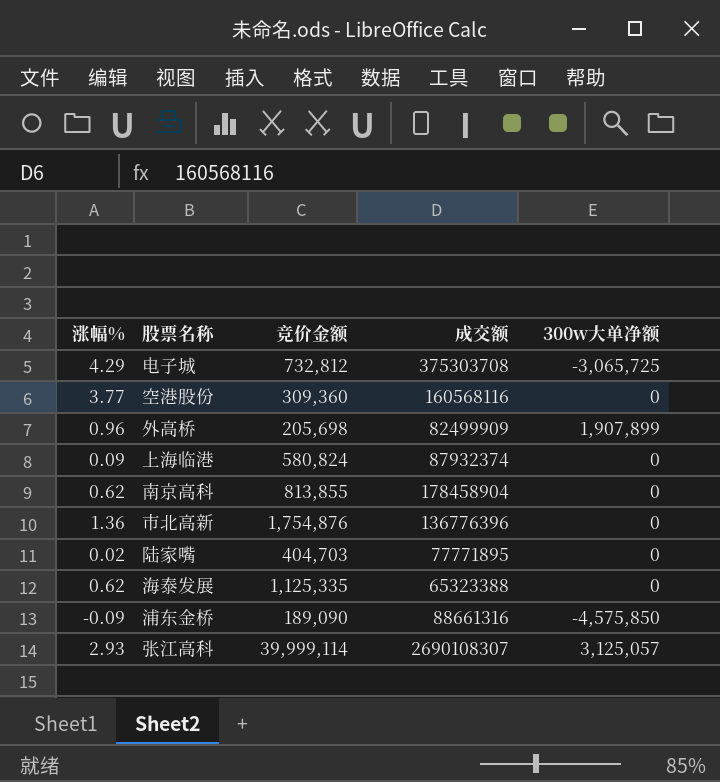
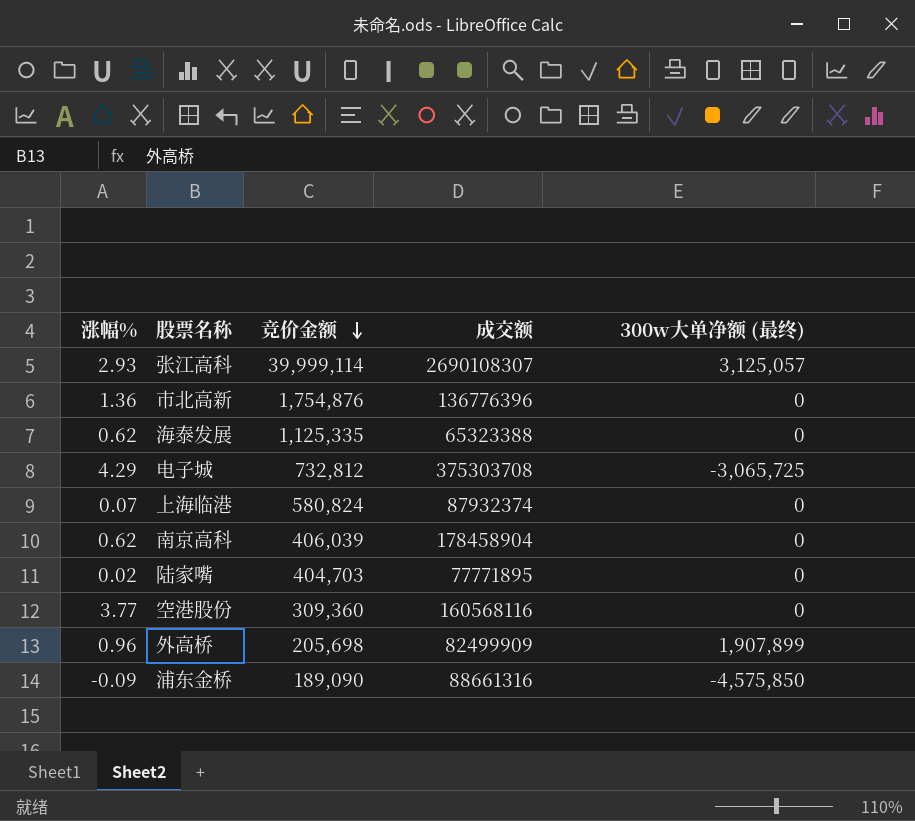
row order: none -> 竞价金额 descending
column name: 300w大单净额 -> 300w大单净额 (最终)
上海临港 | 涨幅%: 0.09 -> 0.07
南京高科 | 竞价金额: 813,855 -> 406,039

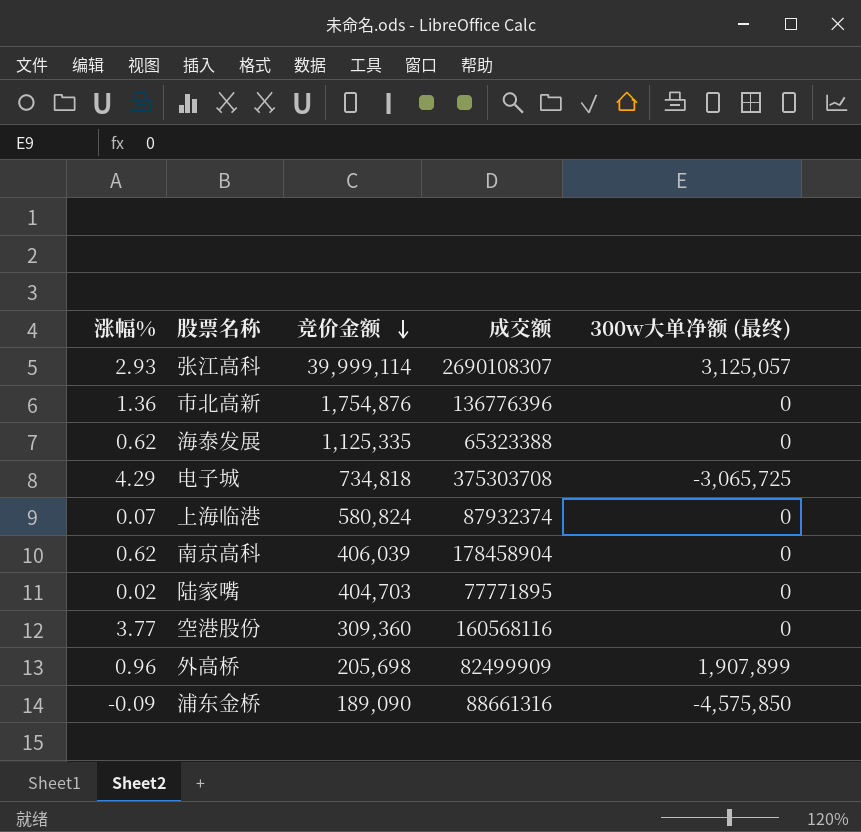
电子城 | 竞价金额: 732,812 -> 734,818

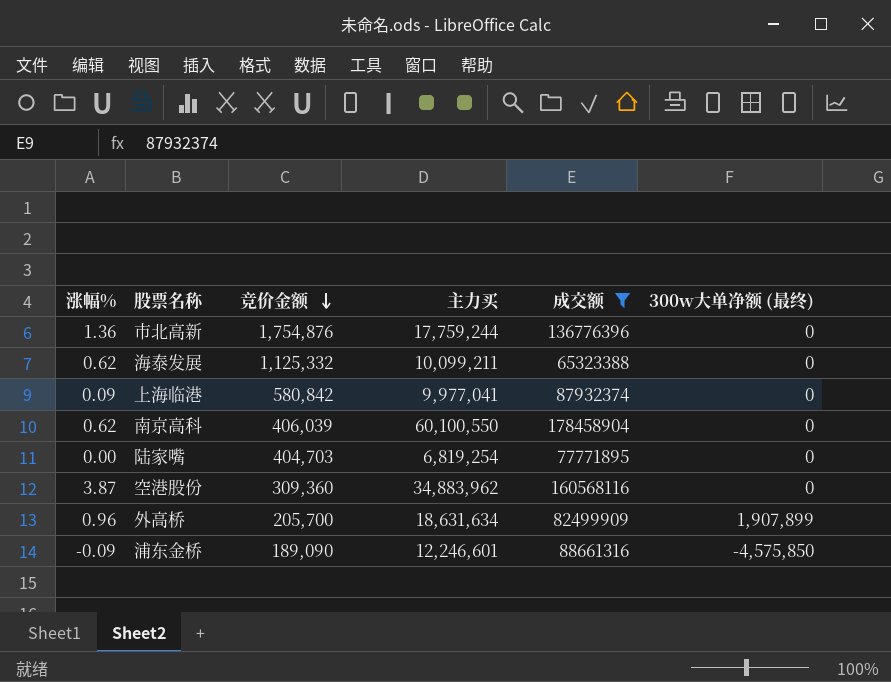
filter: none -> 成交额 <= 178458904
column 主力买 | position: none -> 4
海泰发展 | 竞价金额: 1,125,335 -> 1,125,332
上海临港 | 涨幅%: 0.07 -> 0.09
上海临港 | 竞价金额: 580,824 -> 580,842
陆家嘴 | 涨幅%: 0.02 -> 0.00
空港股份 | 涨幅%: 3.77 -> 3.87
外高桥 | 竞价金额: 205,698 -> 205,700

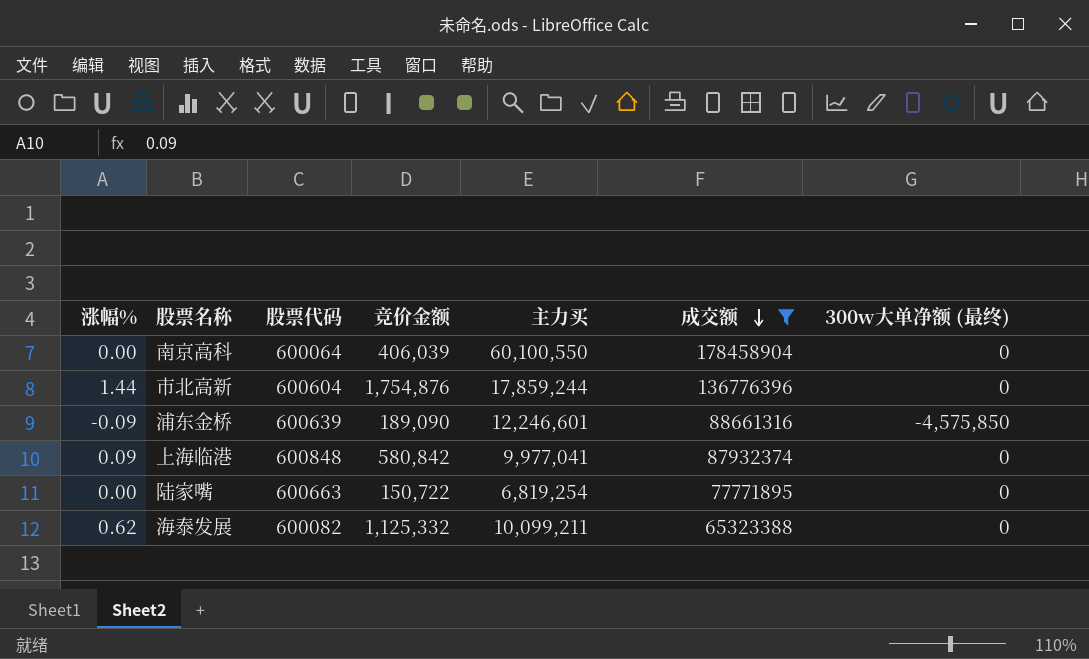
row order: 竞价金额 descending -> 成交额 descending
column 股票代码 | position: none -> 3
row 空港股份: 3.87 | 309,360 | 34,883,962 | 160568116 | 0 -> none
row 外高桥: 0.96 | 205,700 | 18,631,634 | 82499909 | 1,907,899 -> none
南京高科 | 涨幅%: 0.62 -> 0.00
市北高新 | 涨幅%: 1.36 -> 1.44
市北高新 | 主力买: 17,759,244 -> 17,859,244
陆家嘴 | 竞价金额: 404,703 -> 150,722

